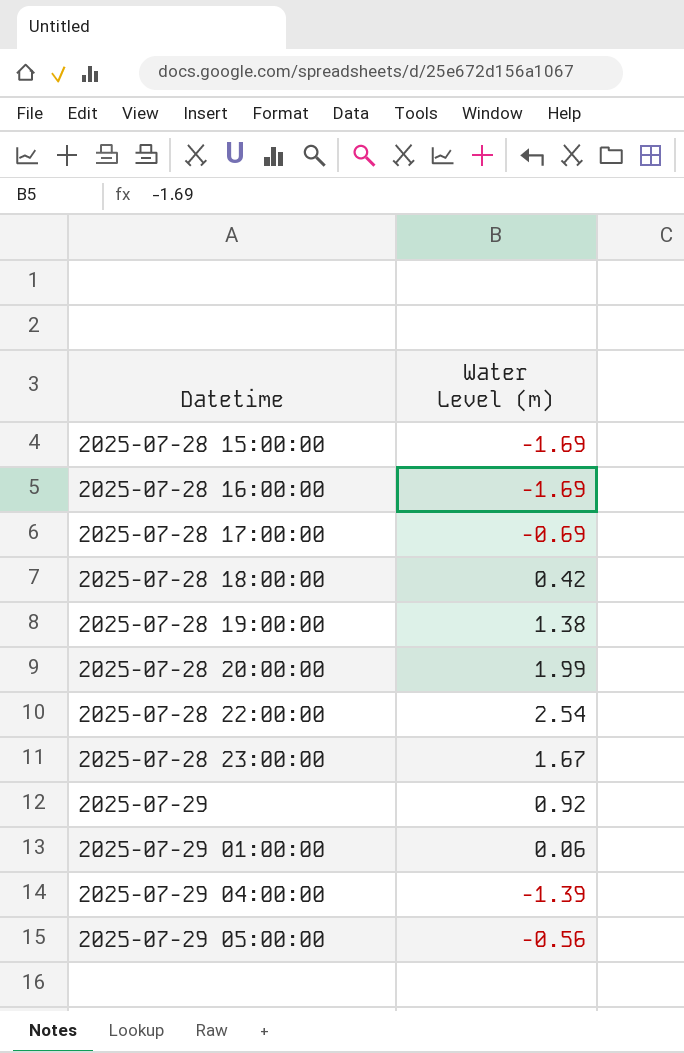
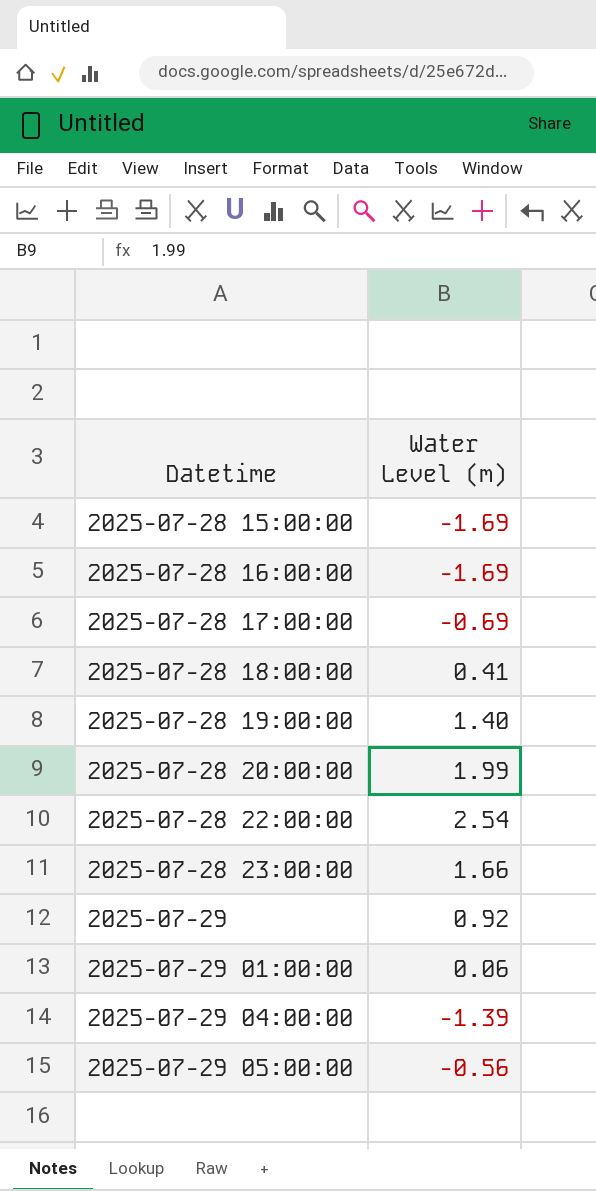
2025-07-28 18:00:00 | Water Level (m): 0.42 -> 0.41
2025-07-28 19:00:00 | Water Level (m): 1.38 -> 1.40
2025-07-28 23:00:00 | Water Level (m): 1.67 -> 1.66

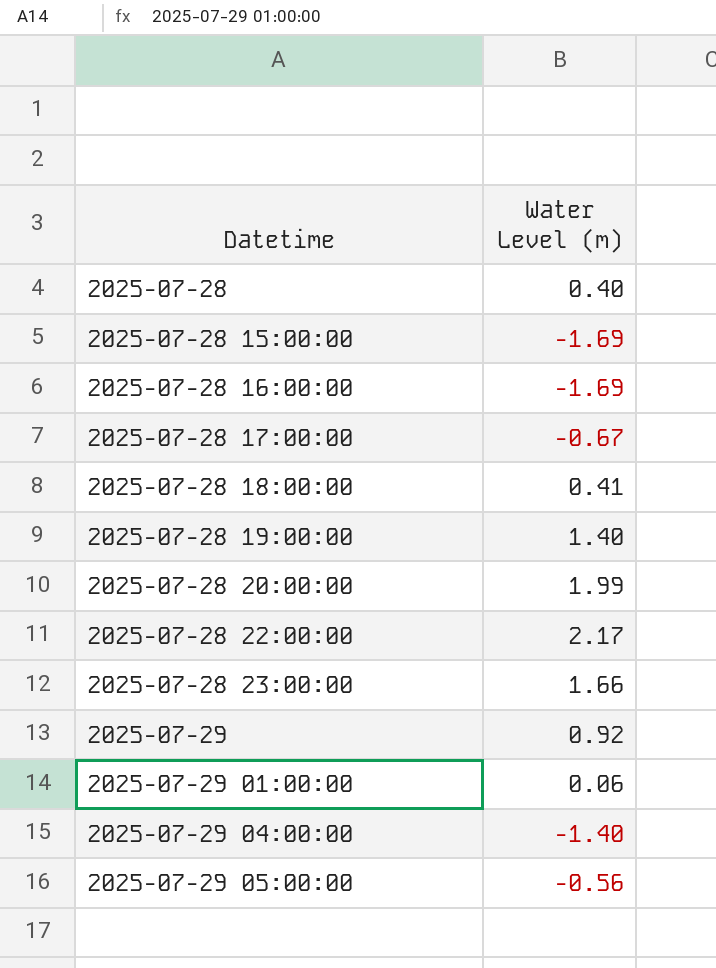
row 2025-07-28: none -> 0.40
2025-07-28 17:00:00 | Water Level (m): -0.69 -> -0.67
2025-07-28 22:00:00 | Water Level (m): 2.54 -> 2.17
2025-07-29 04:00:00 | Water Level (m): -1.39 -> -1.40

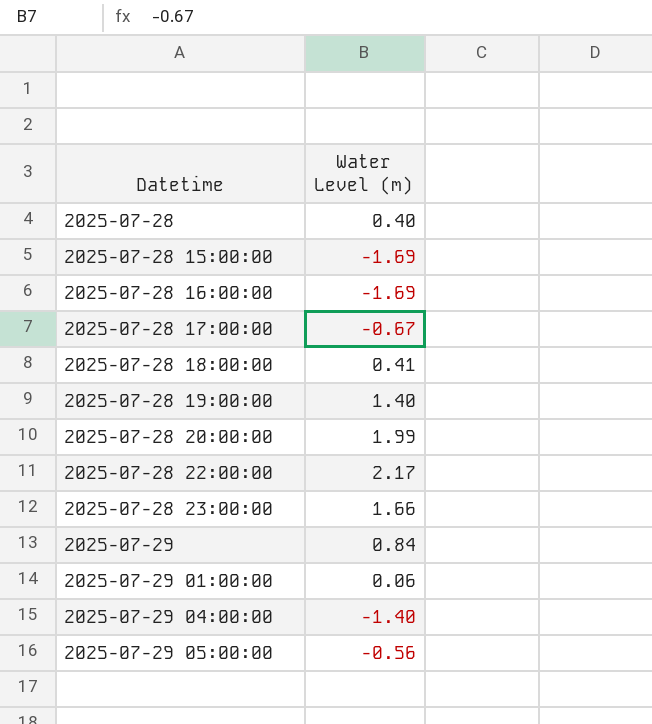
2025-07-29 | Water Level (m): 0.92 -> 0.84

